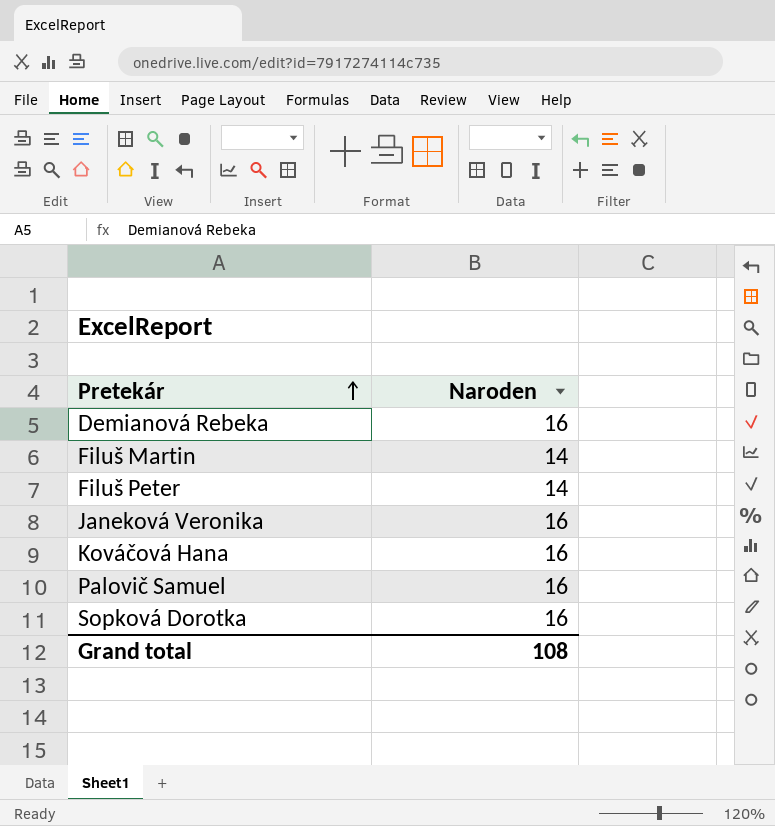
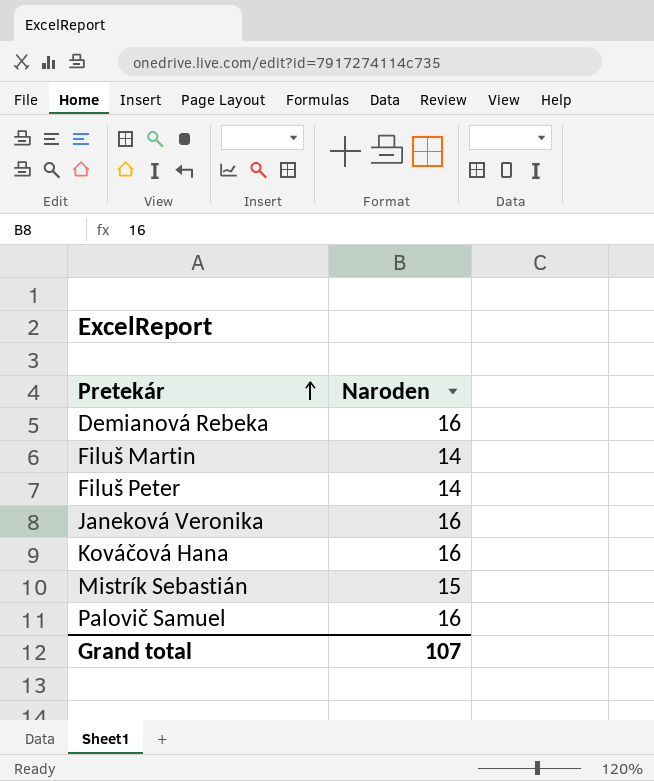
row Sopková Dorotka: 16 -> none
row Mistrík Sebastián: none -> 15
Grand total | Naroden: 108 -> 107

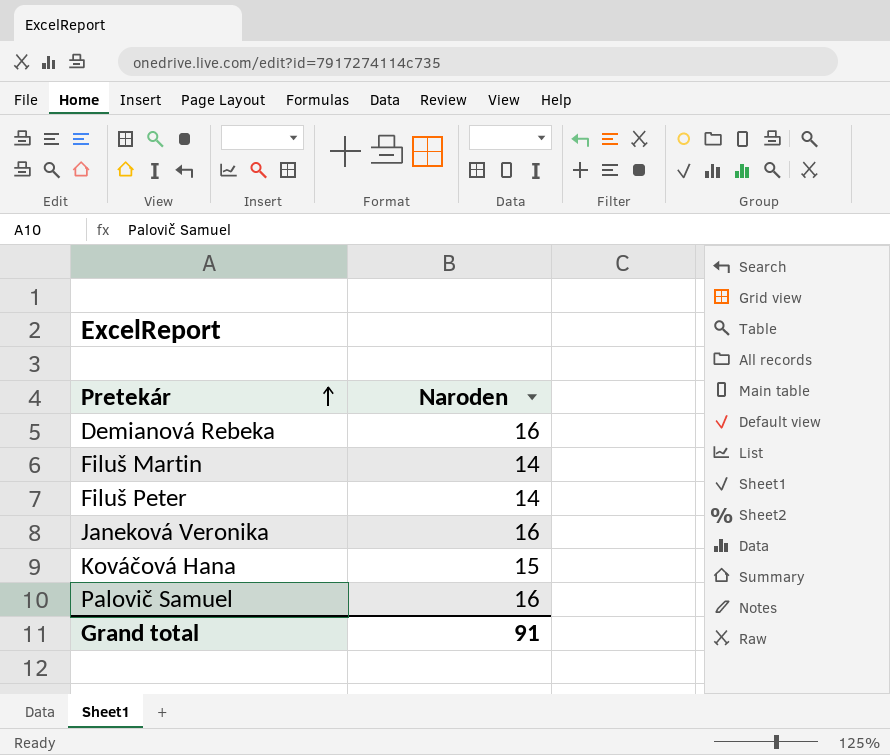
row Mistrík Sebastián: 15 -> none
Kováčová Hana | Naroden: 16 -> 15
Grand total | Naroden: 107 -> 91

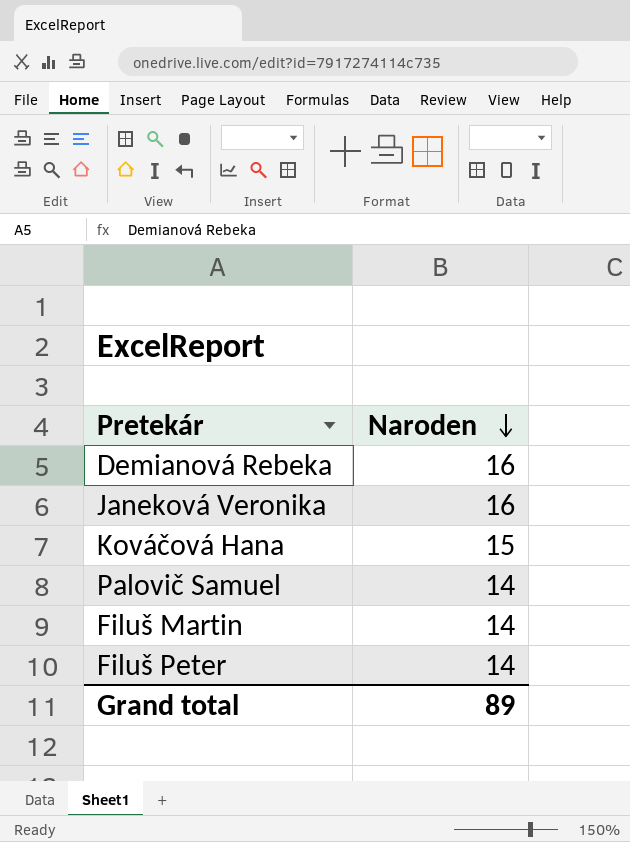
row order: Pretekár ascending -> Naroden descending
Palovič Samuel | Naroden: 16 -> 14
Grand total | Naroden: 91 -> 89

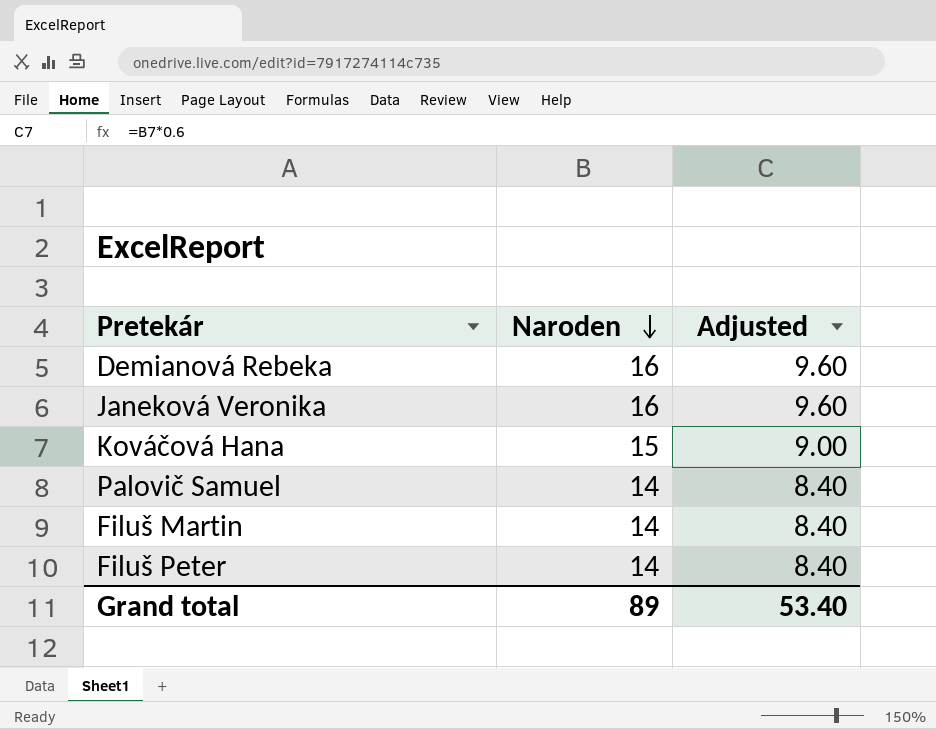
column Adjusted | formula: none -> [Naroden] * 0.6

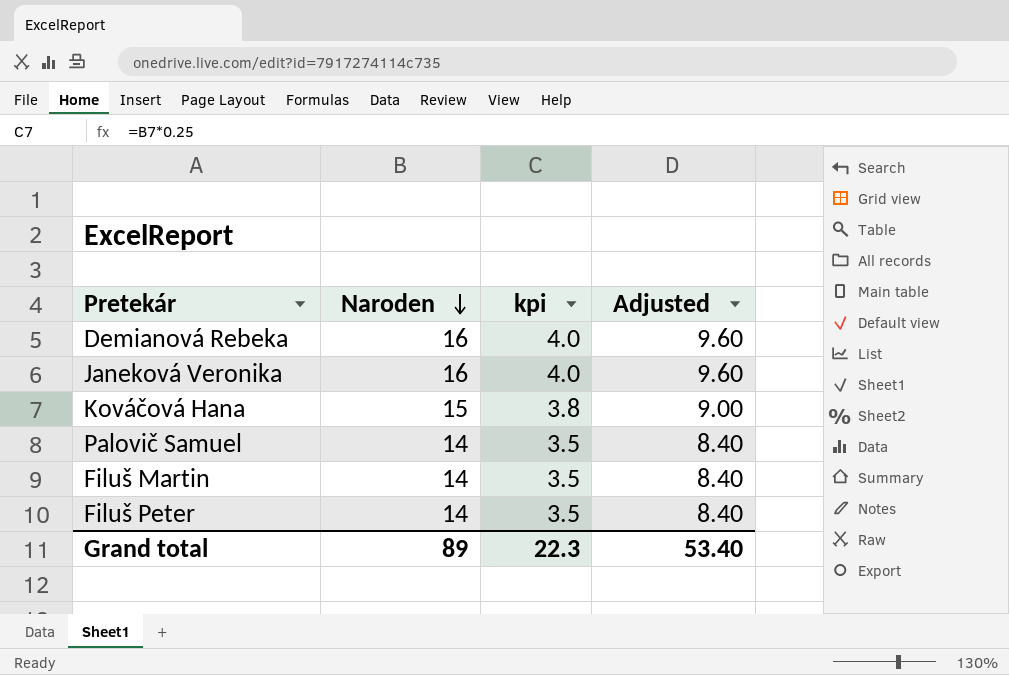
column kpi | formula: none -> [Naroden] * 0.25

